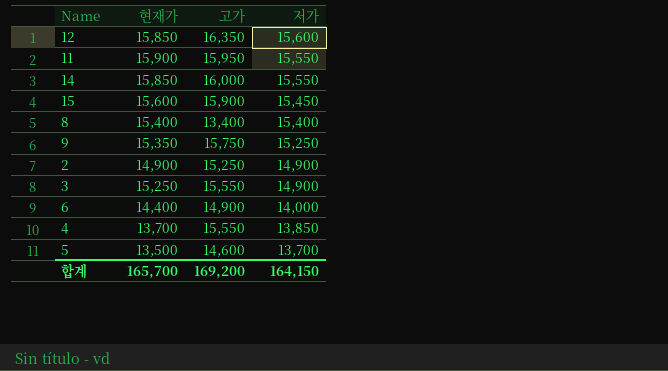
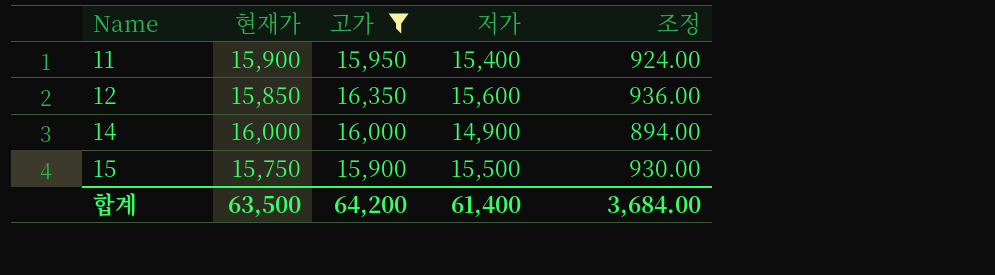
filter: none -> 고가 >= 15,900
row order: 저가 descending -> Name ascending
column 조정 | formula: none -> [저가] * 0.06
11 | 저가: 15,550 -> 15,400
14 | 현재가: 15,850 -> 16,000
14 | 저가: 15,550 -> 14,900
15 | 현재가: 15,600 -> 15,750
15 | 저가: 15,450 -> 15,500
합계 | 현재가: 165,700 -> 63,500
합계 | 고가: 169,200 -> 64,200
합계 | 저가: 164,150 -> 61,400

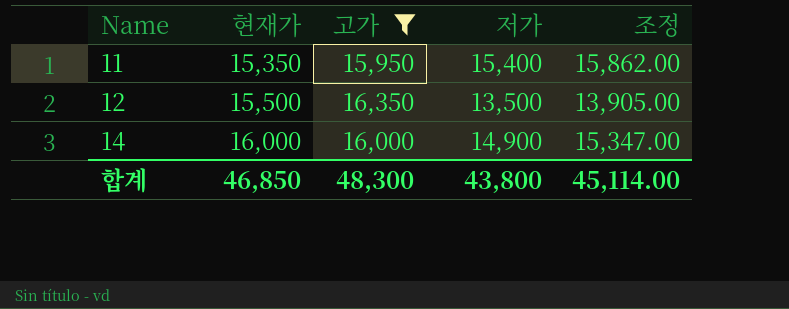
column 조정 | formula: [저가] * 0.06 -> [저가] * 1.03
row 15: 15,750 | 15,900 | 15,500 | 930.00 -> none
11 | 현재가: 15,900 -> 15,350
12 | 현재가: 15,850 -> 15,500
12 | 저가: 15,600 -> 13,500
합계 | 현재가: 63,500 -> 46,850
합계 | 고가: 64,200 -> 48,300
합계 | 저가: 61,400 -> 43,800
합계 | 조정: 3,684.00 -> 45,114.00

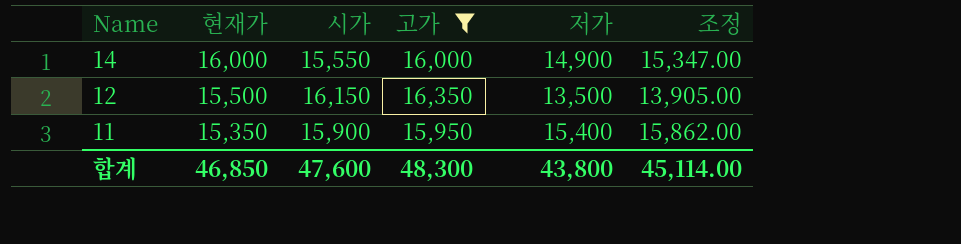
row order: Name ascending -> Name descending
column 시가 | position: none -> 3

